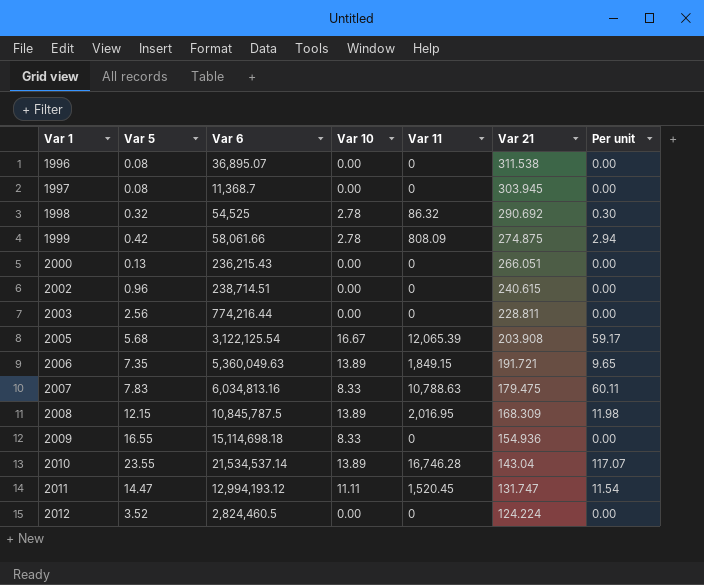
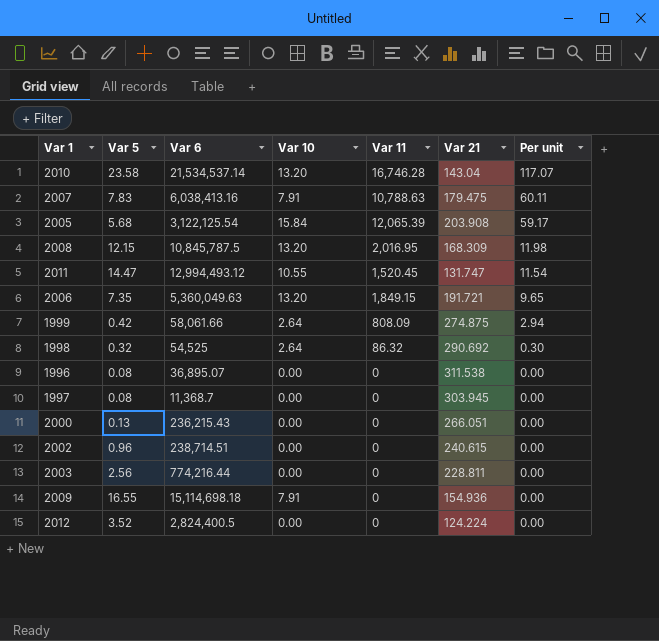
row order: Var 1 ascending -> Per unit descending
2010 | Var 5: 23.55 -> 23.58
2010 | Var 10: 13.89 -> 13.20
2007 | Var 6: 6,034,813.16 -> 6,038,413.16
2007 | Var 10: 8.33 -> 7.91
2005 | Var 10: 16.67 -> 15.84
2008 | Var 10: 13.89 -> 13.20
2011 | Var 6: 12,994,193.12 -> 12,994,493.12
2011 | Var 10: 11.11 -> 10.55
2006 | Var 10: 13.89 -> 13.20
1999 | Var 10: 2.78 -> 2.64
1998 | Var 10: 2.78 -> 2.64
2009 | Var 10: 8.33 -> 7.91
2012 | Var 6: 2,824,460.5 -> 2,824,400.5

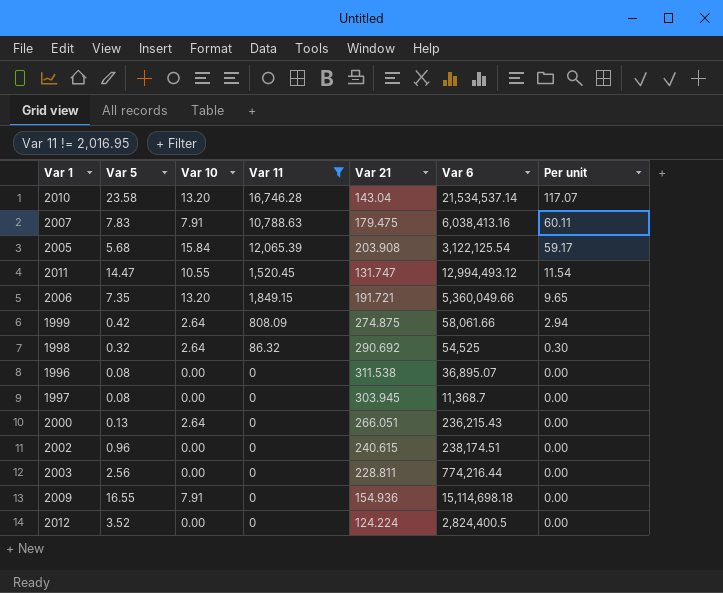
filter: none -> Var 11 != 2,016.95
column Var 6 | position: 3 -> 6
2006 | Var 6: 5,360,049.63 -> 5,360,049.66
2000 | Var 10: 0.00 -> 2.64
2002 | Var 6: 238,714.51 -> 238,174.51

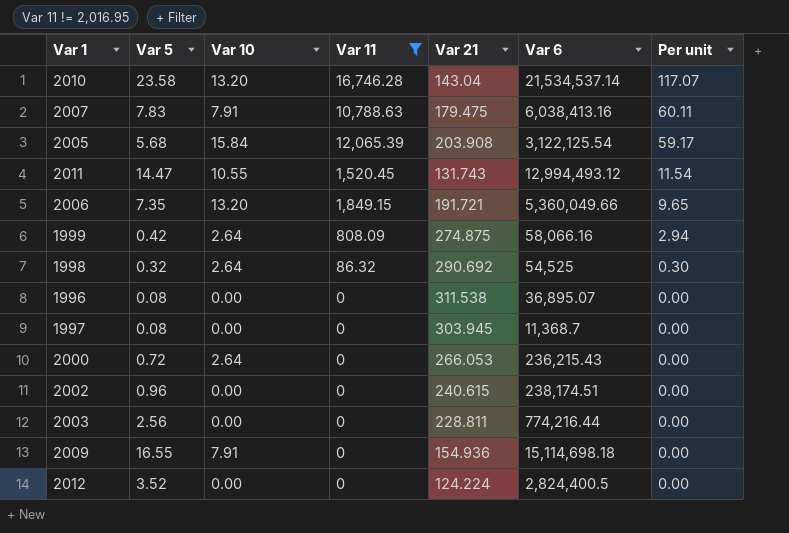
2011 | Var 21: 131.747 -> 131.743
1999 | Var 6: 58,061.66 -> 58,066.16
2000 | Var 5: 0.13 -> 0.72
2000 | Var 21: 266.051 -> 266.053

